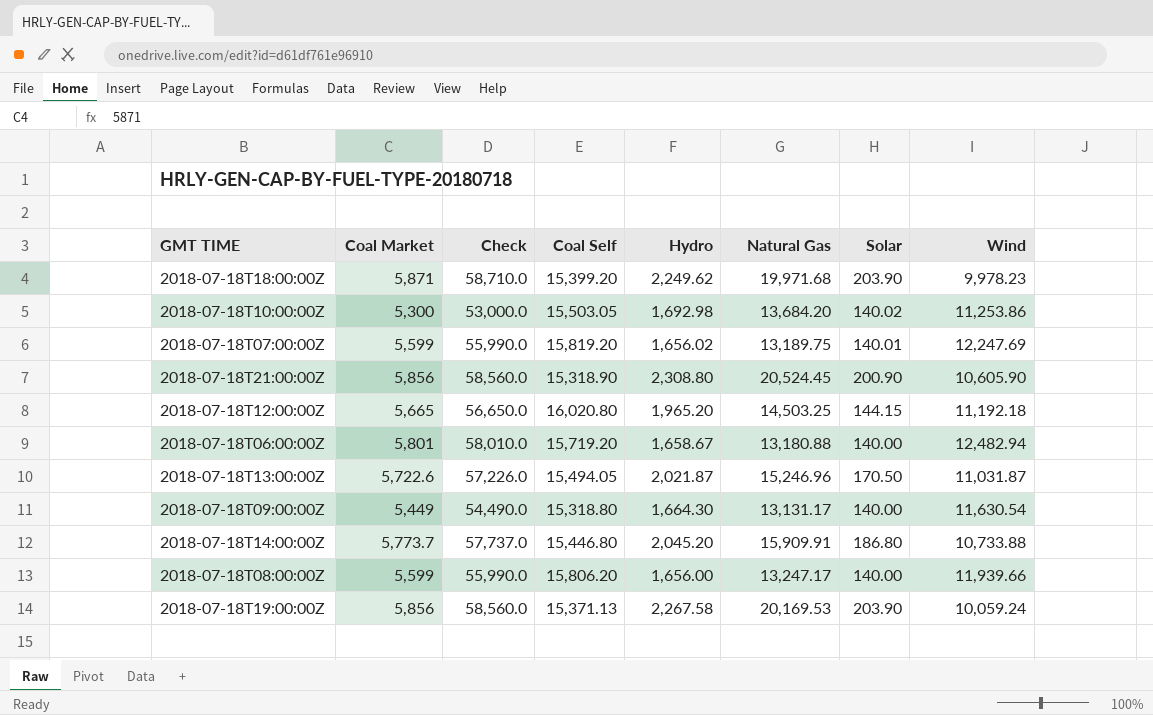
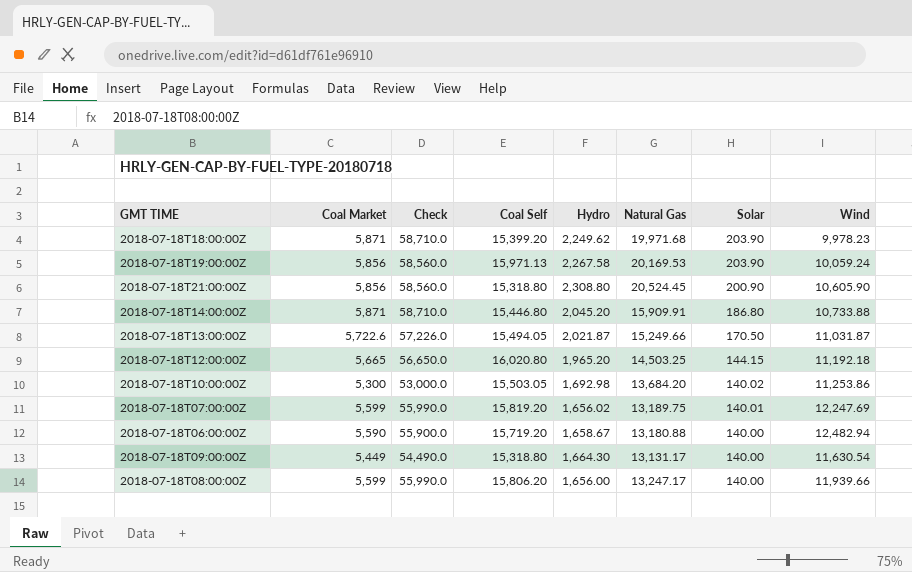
row order: none -> Solar descending
2018-07-18T19:00:00Z | Coal Self: 15,371.13 -> 15,971.13
2018-07-18T21:00:00Z | Coal Self: 15,318.90 -> 15,318.80
2018-07-18T14:00:00Z | Coal Market: 5,773.7 -> 5,871
2018-07-18T14:00:00Z | Check: 57,737.0 -> 58,710.0
2018-07-18T13:00:00Z | Natural Gas: 15,246.96 -> 15,249.66
2018-07-18T06:00:00Z | Coal Market: 5,801 -> 5,590
2018-07-18T06:00:00Z | Check: 58,010.0 -> 55,900.0

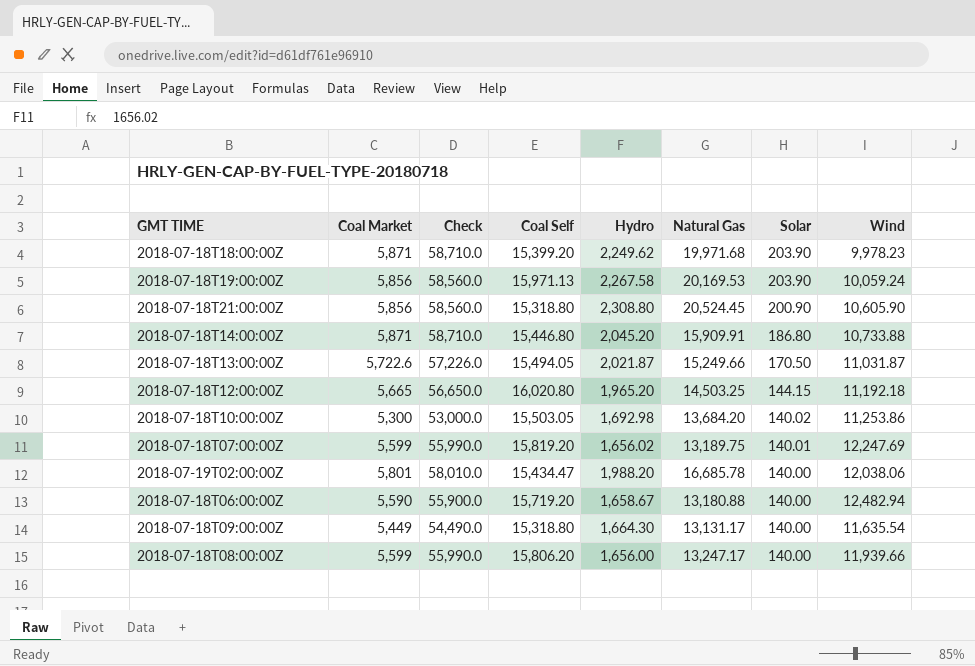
row 2018-07-19T02:00:00Z: none -> 5,801 | 58,010.0 | 15,434.47 | 1,988.20 | 16,685.78 | 140.00 | 12,038.06
2018-07-18T09:00:00Z | Wind: 11,630.54 -> 11,635.54

